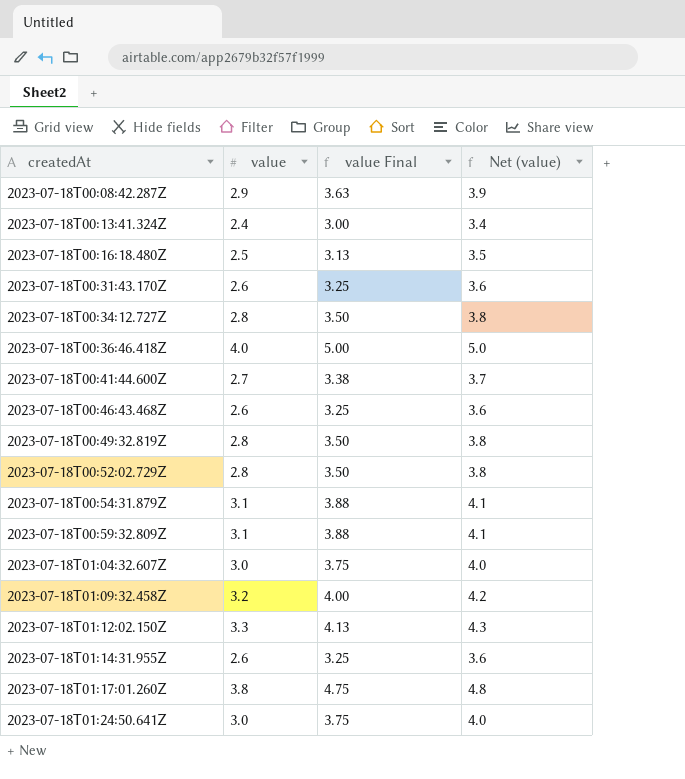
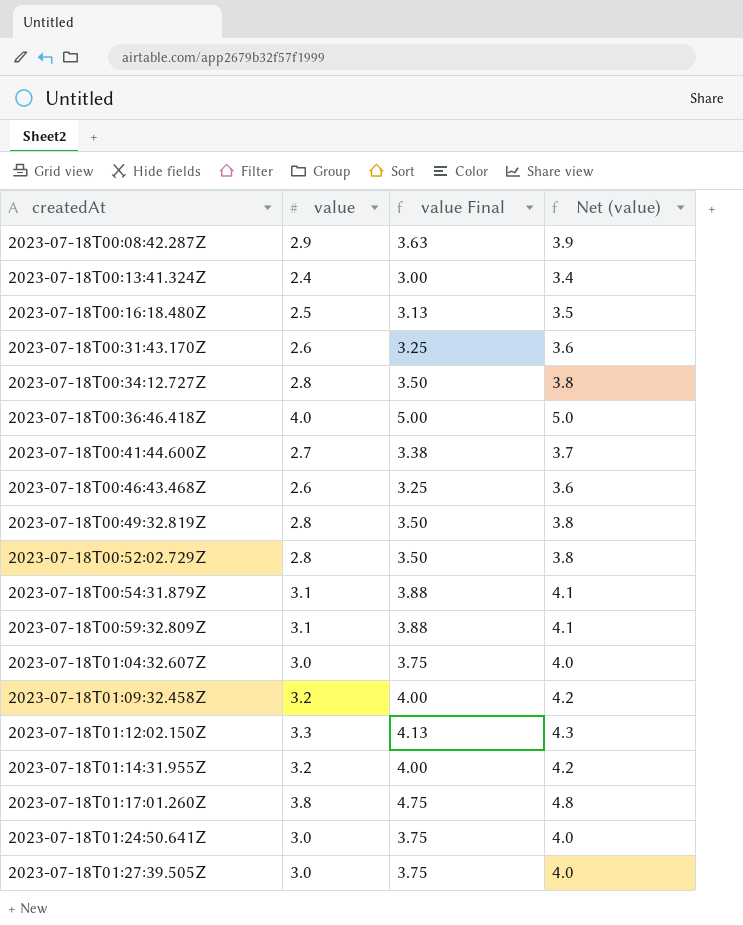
2023-07-18T01:14:31.955Z | value: 2.6 -> 3.2
2023-07-18T01:14:31.955Z | value Final: 3.25 -> 4.00
2023-07-18T01:14:31.955Z | Net (value): 3.6 -> 4.2
row 2023-07-18T01:27:39.505Z: none -> 3.0 | 3.75 | 4.0

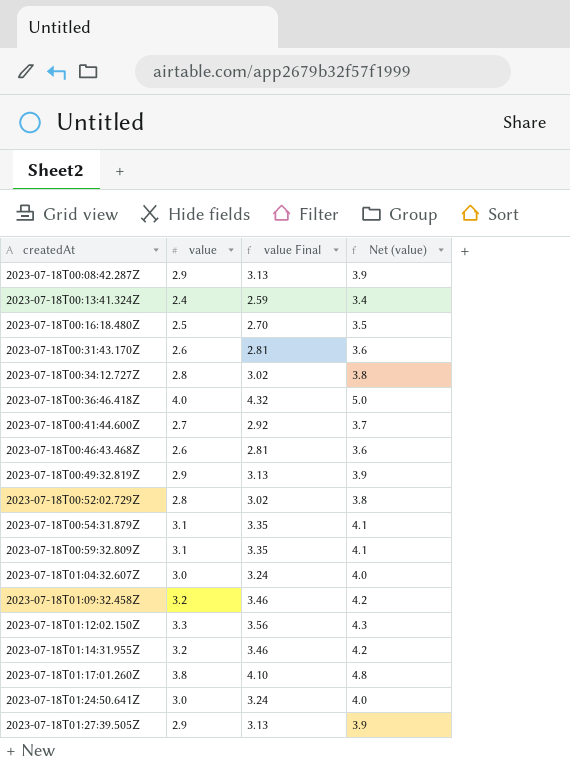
column value Final | formula: [value] * 1.25 -> [value] * 1.08
2023-07-18T00:49:32.819Z | value: 2.8 -> 2.9
2023-07-18T00:49:32.819Z | Net (value): 3.8 -> 3.9
2023-07-18T01:27:39.505Z | value: 3.0 -> 2.9
2023-07-18T01:27:39.505Z | Net (value): 4.0 -> 3.9

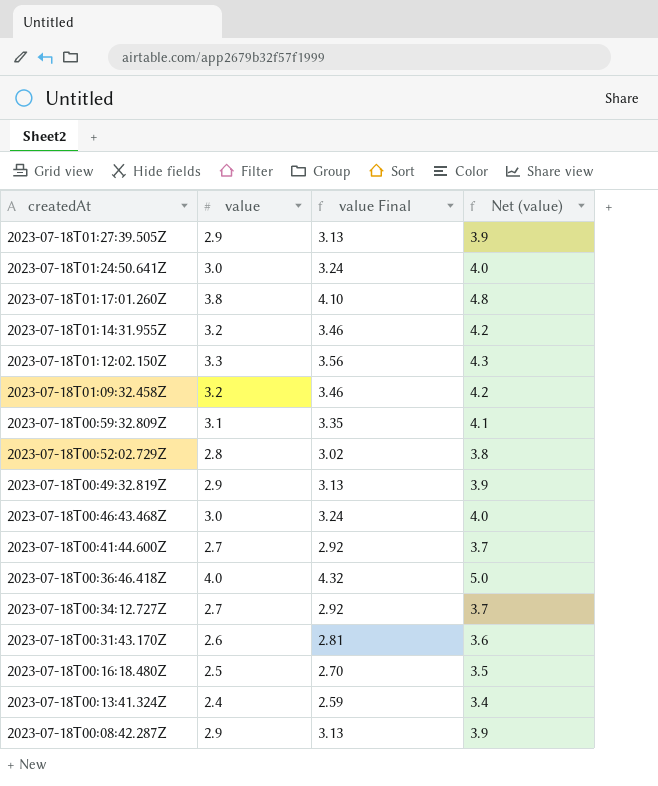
row order: createdAt ascending -> createdAt descending
row 2023-07-18T00:54:31.879Z: 3.1 | 3.35 | 4.1 -> none
row 2023-07-18T01:04:32.607Z: 3.0 | 3.24 | 4.0 -> none
2023-07-18T00:46:43.468Z | value: 2.6 -> 3.0
2023-07-18T00:46:43.468Z | value Final: 2.81 -> 3.24
2023-07-18T00:46:43.468Z | Net (value): 3.6 -> 4.0
2023-07-18T00:34:12.727Z | value: 2.8 -> 2.7
2023-07-18T00:34:12.727Z | value Final: 3.02 -> 2.92
2023-07-18T00:34:12.727Z | Net (value): 3.8 -> 3.7

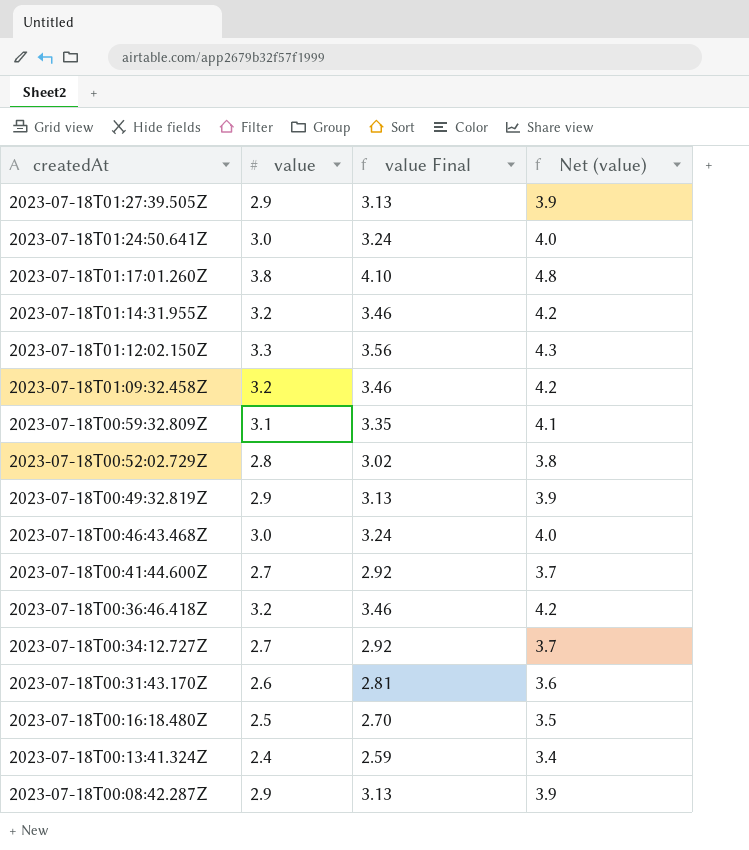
2023-07-18T00:36:46.418Z | value: 4.0 -> 3.2
2023-07-18T00:36:46.418Z | value Final: 4.32 -> 3.46
2023-07-18T00:36:46.418Z | Net (value): 5.0 -> 4.2

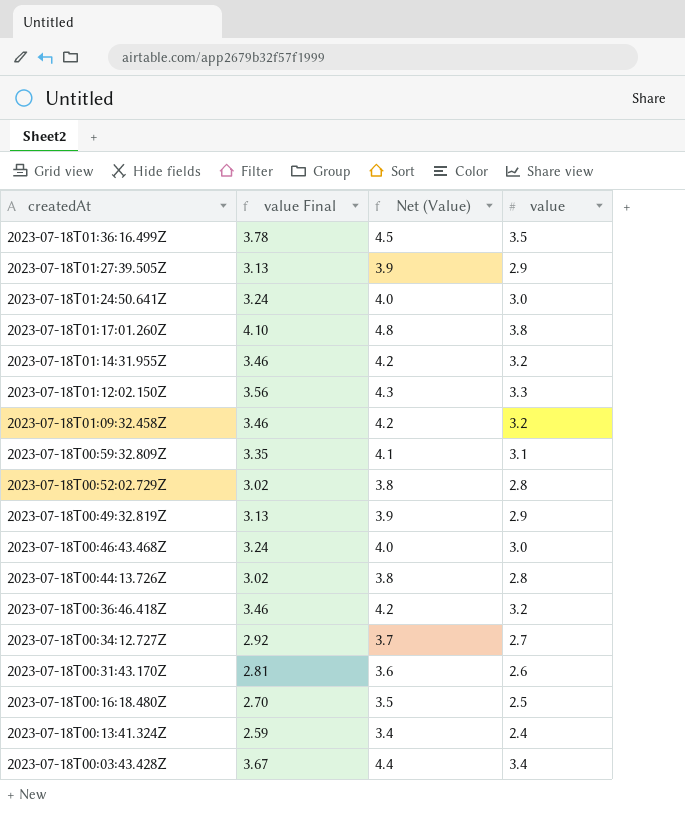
column name: Net (value) -> Net (Value)
column value | position: 2 -> 4
row 2023-07-18T00:41:44.600Z: 2.7 | 2.92 | 3.7 -> none
row 2023-07-18T00:08:42.287Z: 2.9 | 3.13 | 3.9 -> none
row 2023-07-18T01:36:16.499Z: none -> 3.78 | 4.5 | 3.5
row 2023-07-18T00:44:13.726Z: none -> 3.02 | 3.8 | 2.8
row 2023-07-18T00:03:43.428Z: none -> 3.67 | 4.4 | 3.4

